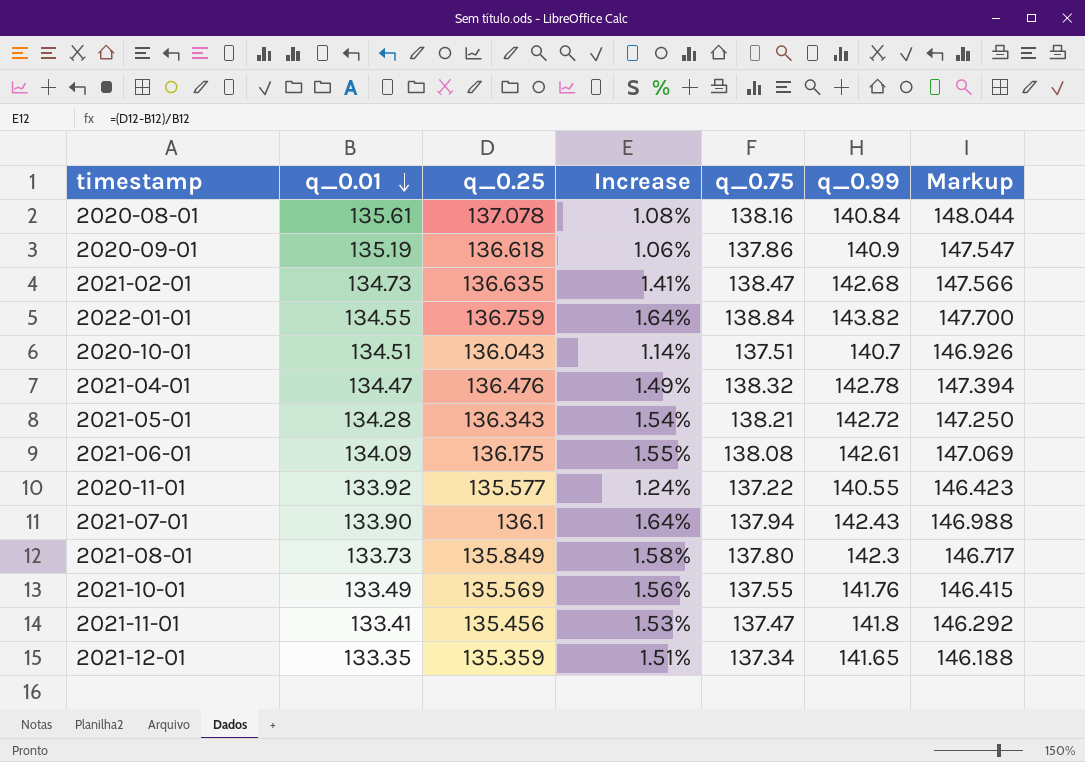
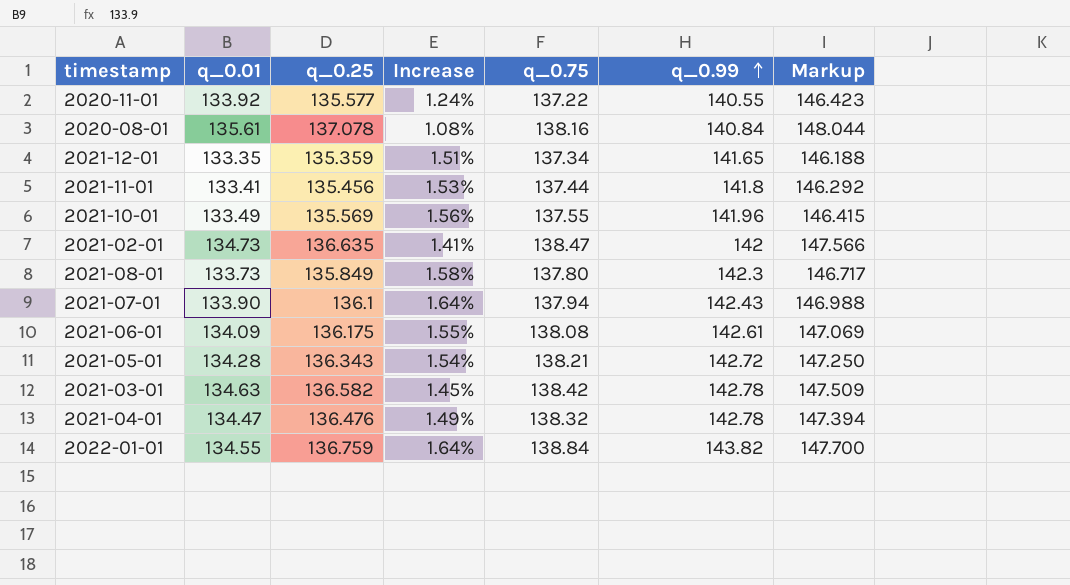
row order: q_0.01 descending -> q_0.99 ascending
row 2020-09-01: 135.19 | 136.618 | 1.06% | 137.86 | 140.9 | 147.547 -> none
row 2020-10-01: 134.51 | 136.043 | 1.14% | 137.51 | 140.7 | 146.926 -> none
2021-11-01 | q_0.75: 137.47 -> 137.44
2021-10-01 | q_0.99: 141.76 -> 141.96
2021-02-01 | q_0.99: 142.68 -> 142
row 2021-03-01: none -> 134.63 | 136.582 | 1.45% | 138.42 | 142.78 | 147.509

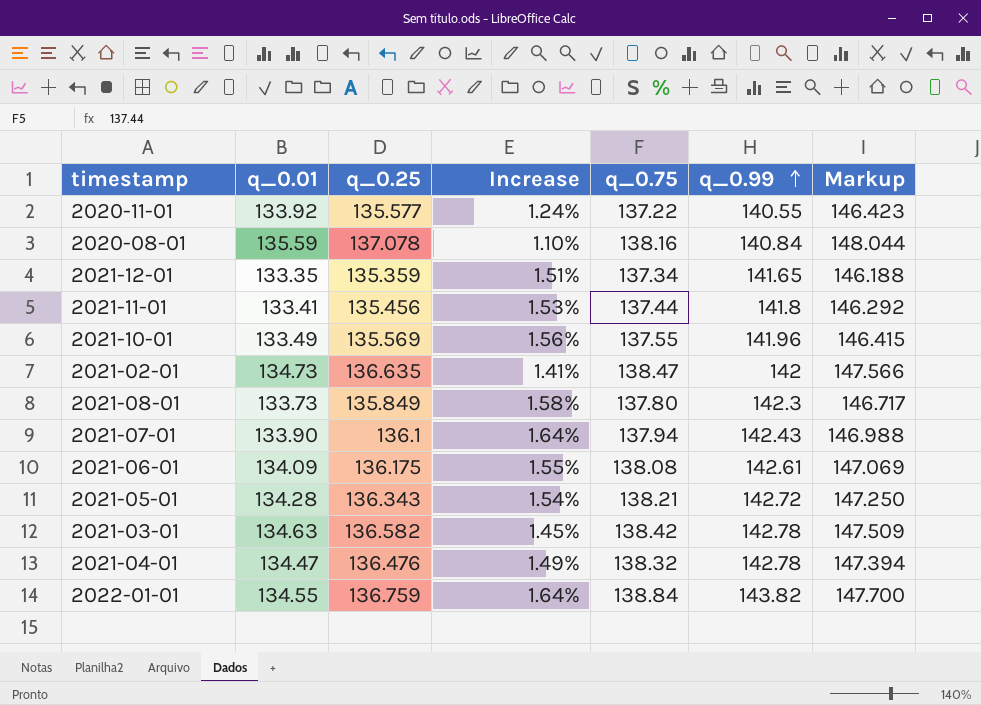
2020-08-01 | q_0.01: 135.61 -> 135.59
2020-08-01 | Increase: 1.08% -> 1.10%

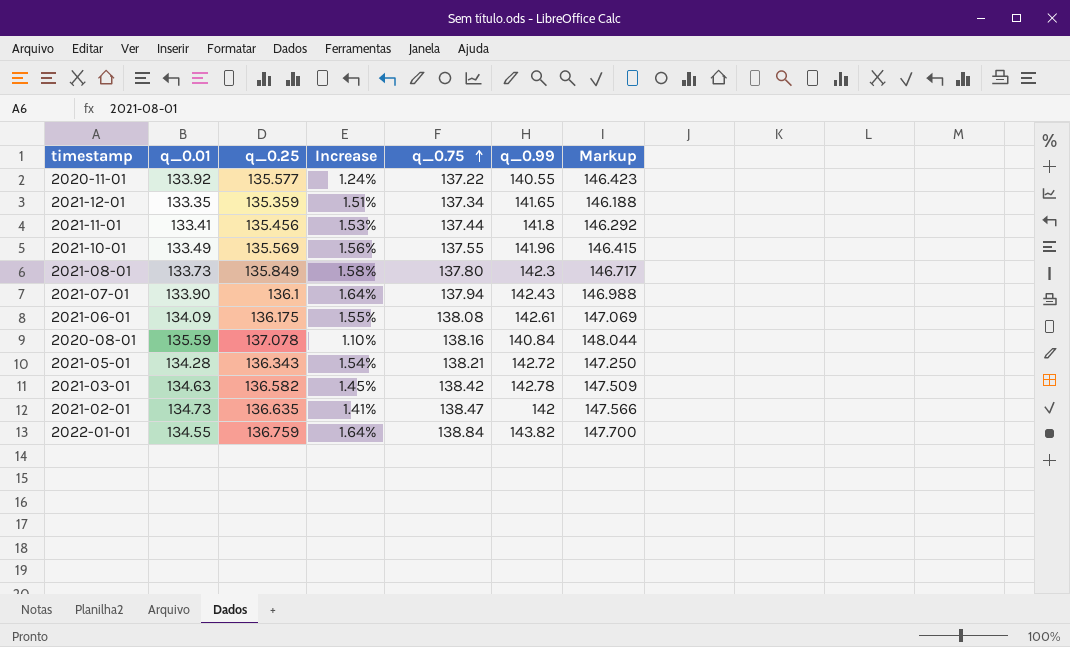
row order: q_0.99 ascending -> q_0.75 ascending
row 2021-04-01: 134.47 | 136.476 | 1.49% | 138.32 | 142.78 | 147.394 -> none

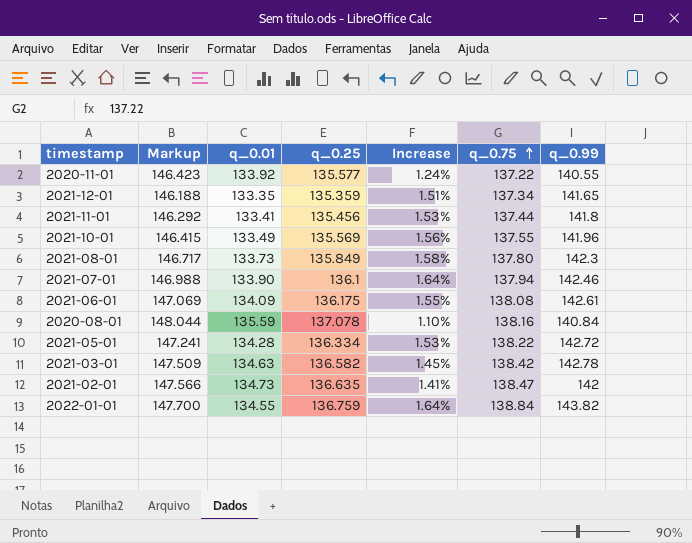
column Markup | position: 7 -> 2
2021-07-01 | q_0.99: 142.43 -> 142.46
2021-05-01 | Markup: 147.250 -> 147.241
2021-05-01 | q_0.25: 136.343 -> 136.334
2021-05-01 | Increase: 1.54% -> 1.53%
2021-05-01 | q_0.75: 138.21 -> 138.22

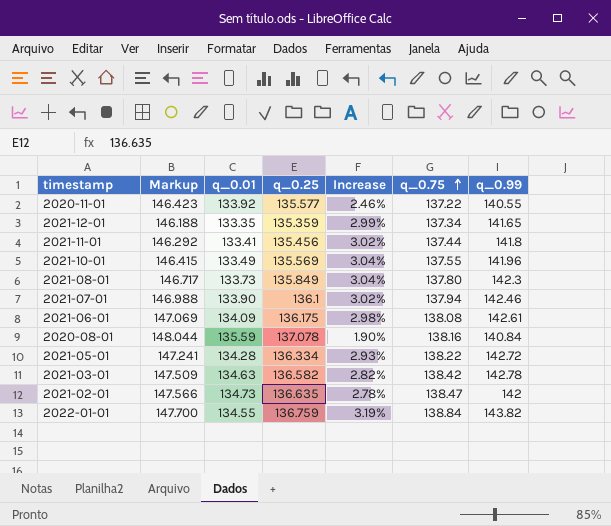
column Increase | formula: ([q_0.25] - [q_0.01]) / [q_0.01] -> ([q_0.75] - [q_0.01]) / [q_0.01]

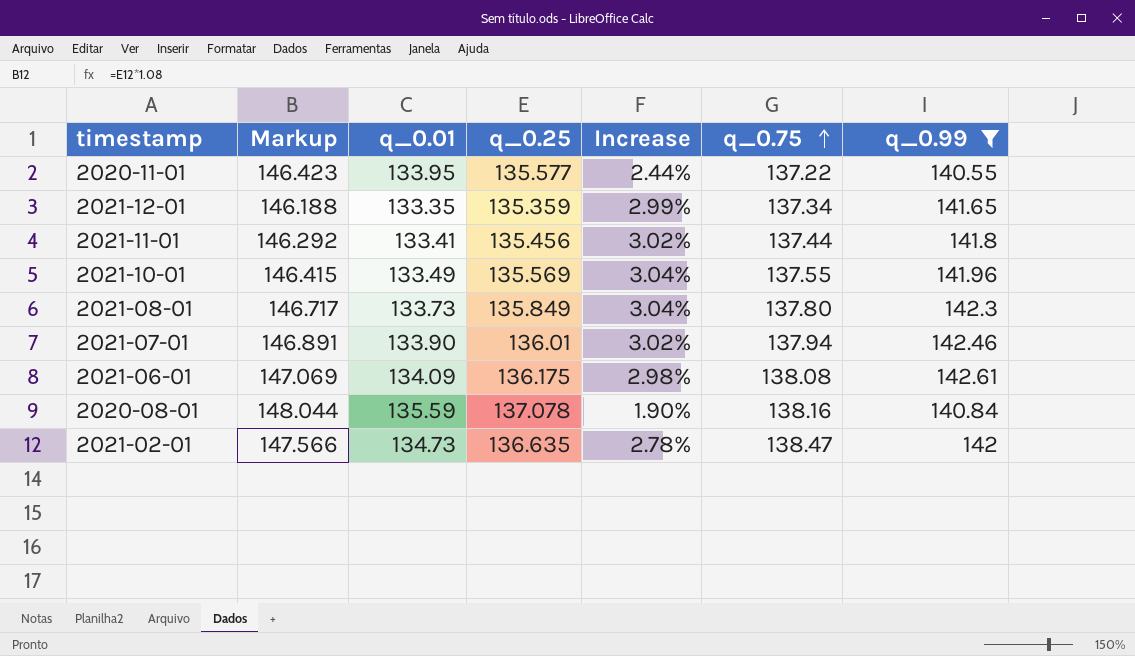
filter: none -> q_0.99 <= 142.61
2020-11-01 | q_0.01: 133.92 -> 133.95
2020-11-01 | Increase: 2.46% -> 2.44%
2021-07-01 | Markup: 146.988 -> 146.891
2021-07-01 | q_0.25: 136.1 -> 136.01

